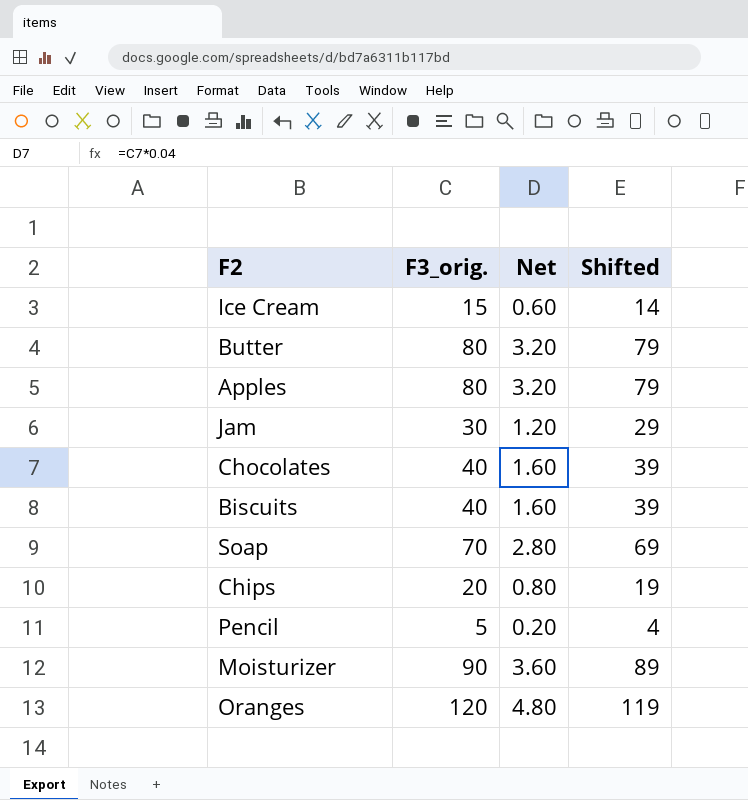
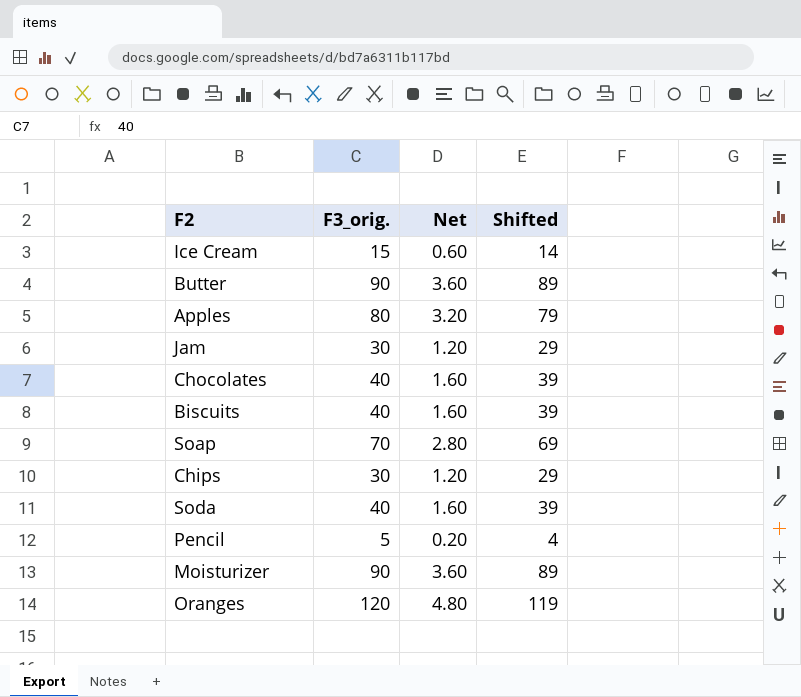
Butter | F3_orig.: 80 -> 90
Butter | Net: 3.20 -> 3.60
Butter | Shifted: 79 -> 89
Chips | F3_orig.: 20 -> 30
Chips | Net: 0.80 -> 1.20
Chips | Shifted: 19 -> 29
row Soda: none -> 40 | 1.60 | 39

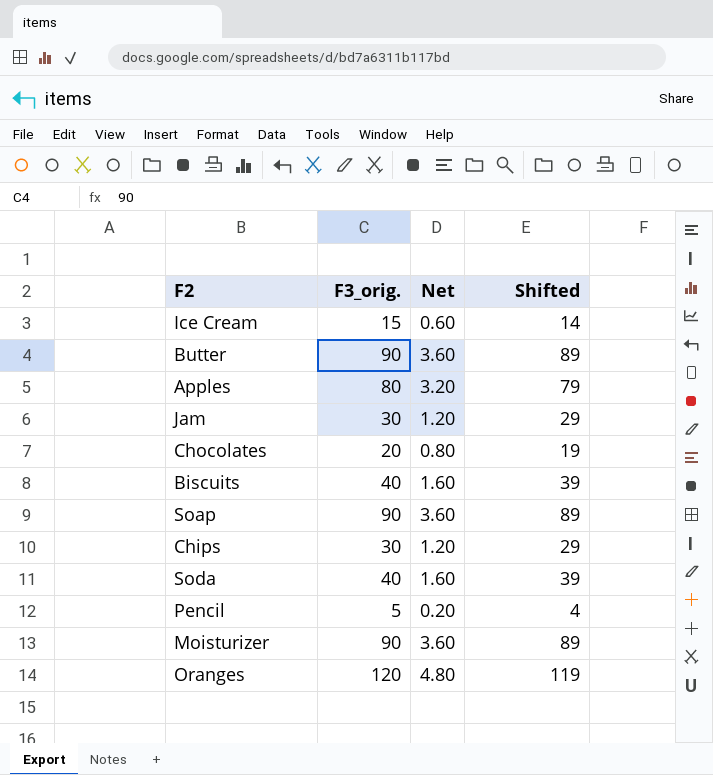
Chocolates | F3_orig.: 40 -> 20
Chocolates | Net: 1.60 -> 0.80
Chocolates | Shifted: 39 -> 19
Soap | F3_orig.: 70 -> 90
Soap | Net: 2.80 -> 3.60
Soap | Shifted: 69 -> 89

